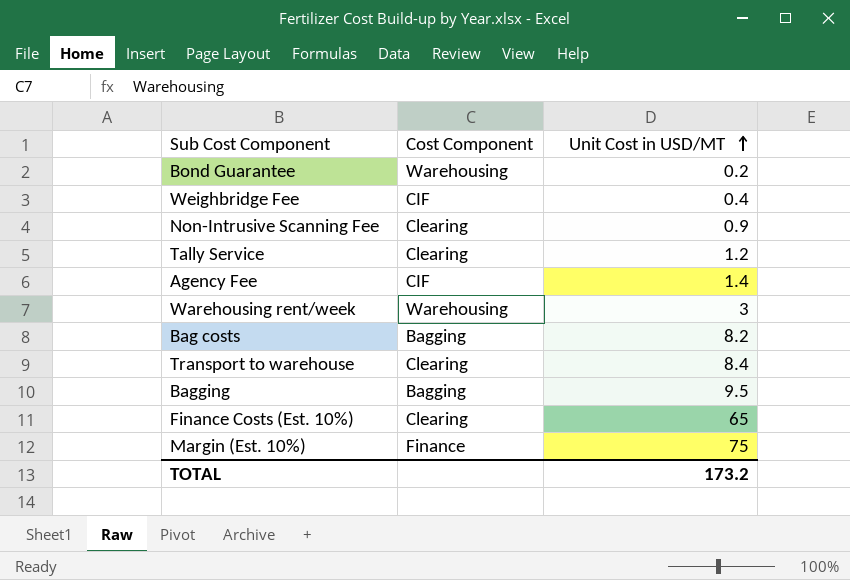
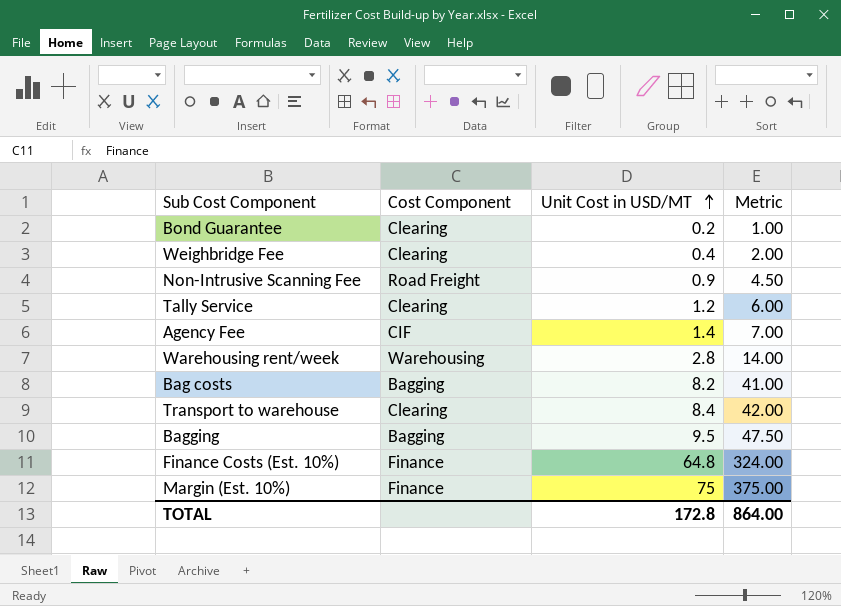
column Metric | formula: none -> [Unit Cost in USD/MT] * 5
Bond Guarantee | Cost Component: Warehousing -> Clearing
Weighbridge Fee | Cost Component: CIF -> Clearing
Non-Intrusive Scanning Fee | Cost Component: Clearing -> Road Freight
Warehousing rent/week | Unit Cost in USD/MT: 3 -> 2.8
Finance Costs (Est. 10%) | Cost Component: Clearing -> Finance
Finance Costs (Est. 10%) | Unit Cost in USD/MT: 65 -> 64.8
TOTAL | Unit Cost in USD/MT: 173.2 -> 172.8

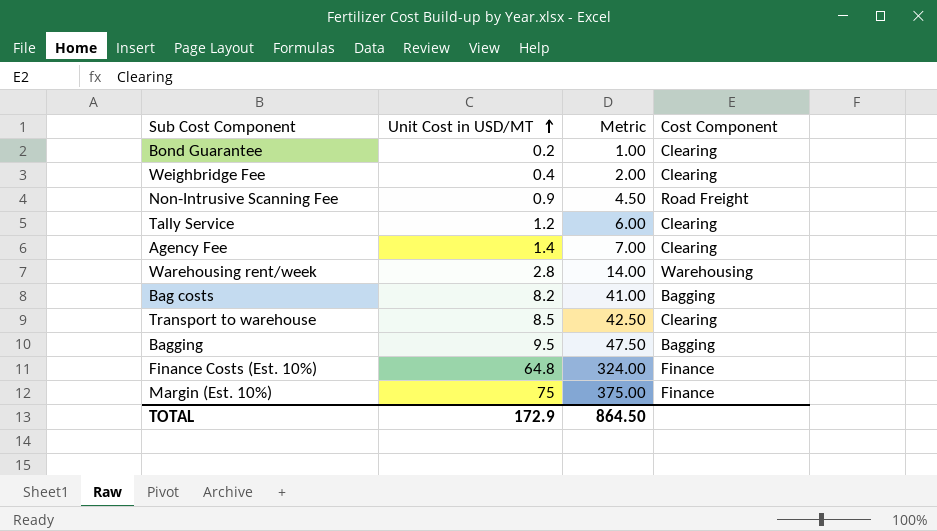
column Cost Component | position: 2 -> 4
Agency Fee | Cost Component: CIF -> Clearing
Transport to warehouse | Unit Cost in USD/MT: 8.4 -> 8.5
Transport to warehouse | Metric: 42.00 -> 42.50
TOTAL | Unit Cost in USD/MT: 172.8 -> 172.9
TOTAL | Metric: 864.00 -> 864.50

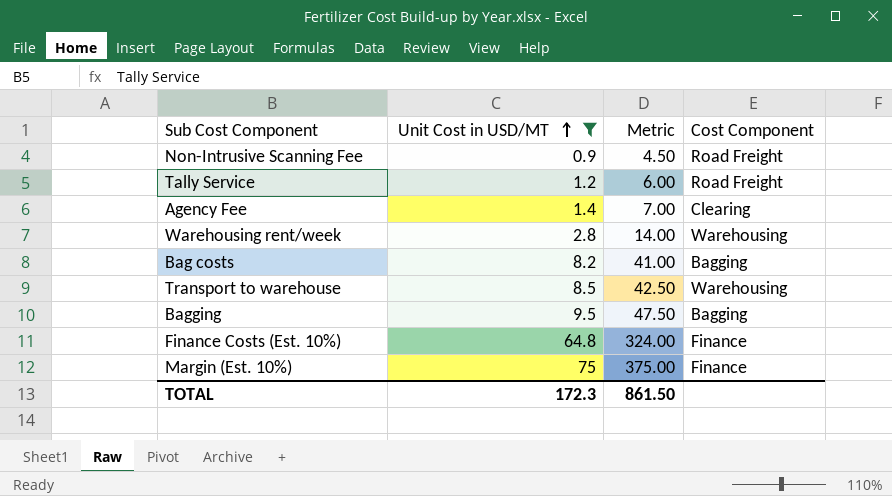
filter: none -> Unit Cost in USD/MT >= 0.9
Tally Service | Cost Component: Clearing -> Road Freight
Transport to warehouse | Cost Component: Clearing -> Warehousing
TOTAL | Unit Cost in USD/MT: 172.9 -> 172.3
TOTAL | Metric: 864.50 -> 861.50

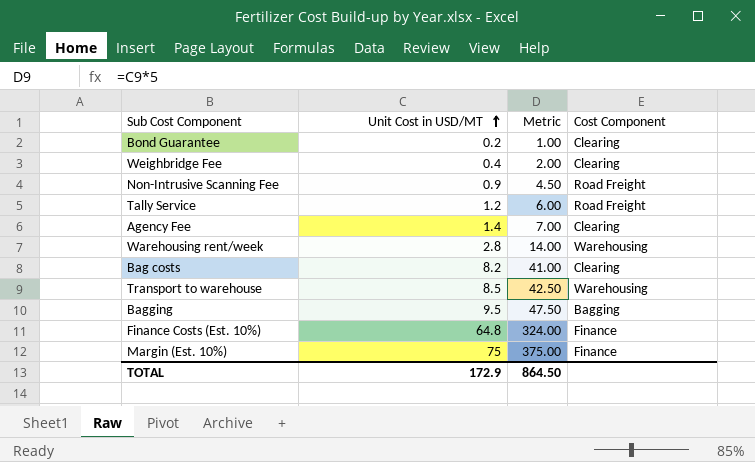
filter: Unit Cost in USD/MT >= 0.9 -> none
Bag costs | Cost Component: Bagging -> Clearing
TOTAL | Unit Cost in USD/MT: 172.3 -> 172.9
TOTAL | Metric: 861.50 -> 864.50

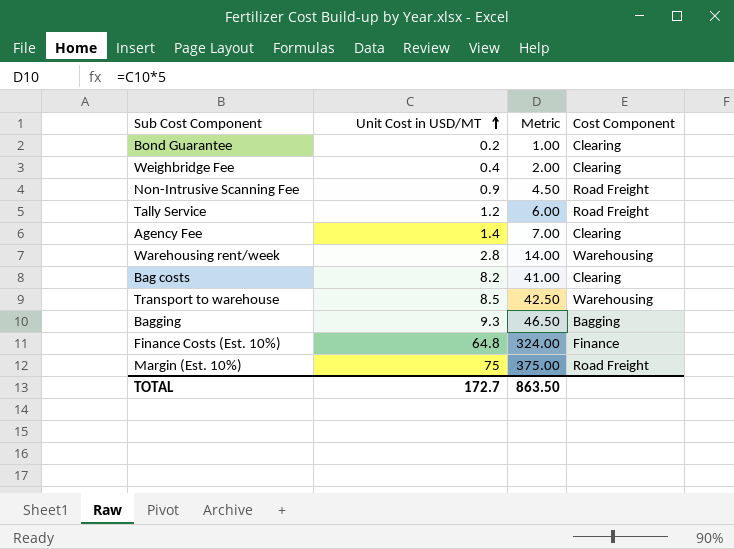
Bagging | Unit Cost in USD/MT: 9.5 -> 9.3
Bagging | Metric: 47.50 -> 46.50
Margin (Est. 10%) | Cost Component: Finance -> Road Freight
TOTAL | Unit Cost in USD/MT: 172.9 -> 172.7
TOTAL | Metric: 864.50 -> 863.50

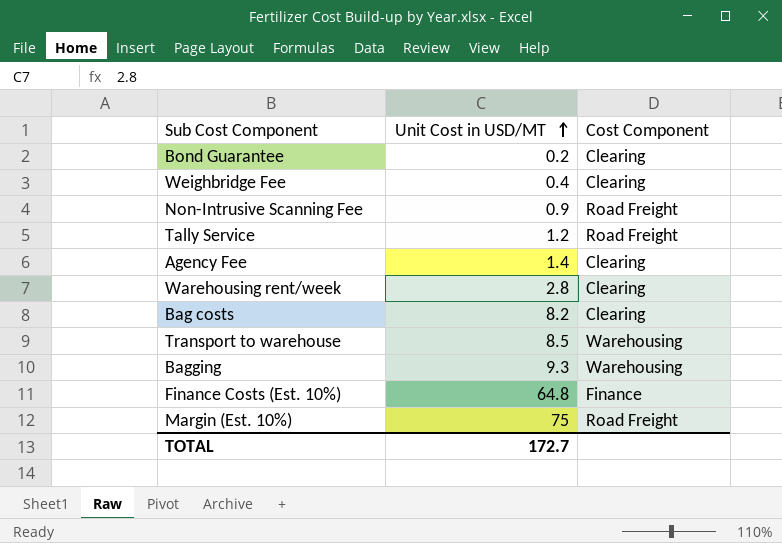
column Metric | formula: [Unit Cost in USD/MT] * 5 -> none
Warehousing rent/week | Cost Component: Warehousing -> Clearing
Bagging | Cost Component: Bagging -> Warehousing

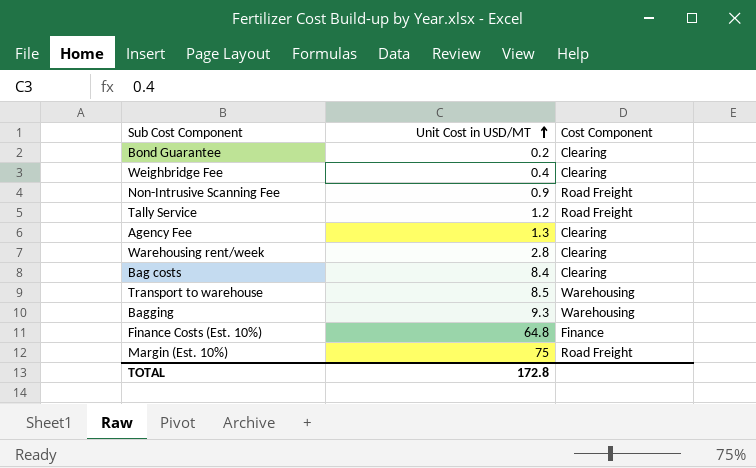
Agency Fee | Unit Cost in USD/MT: 1.4 -> 1.3
Bag costs | Unit Cost in USD/MT: 8.2 -> 8.4
TOTAL | Unit Cost in USD/MT: 172.7 -> 172.8

